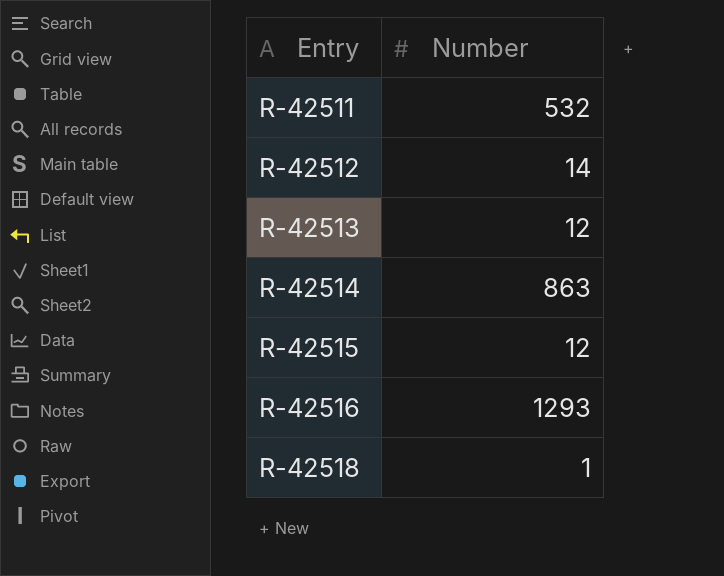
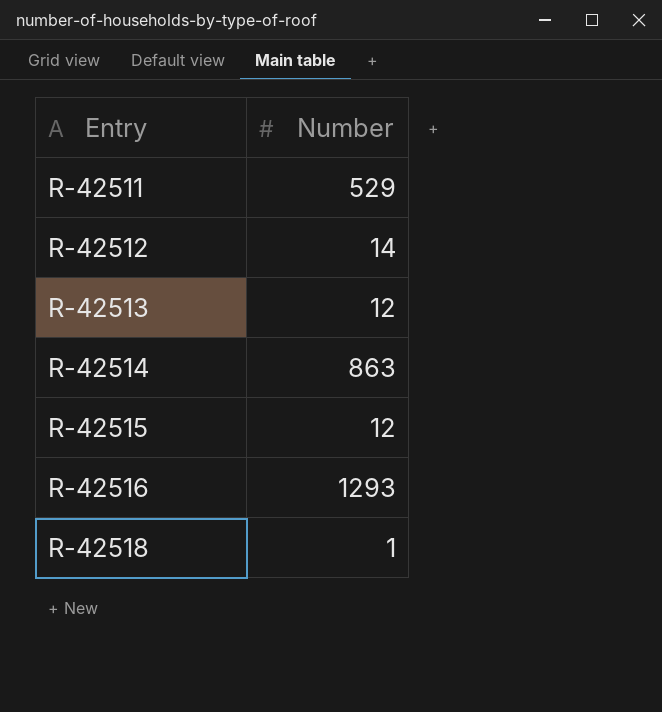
R-42511 | Number: 532 -> 529

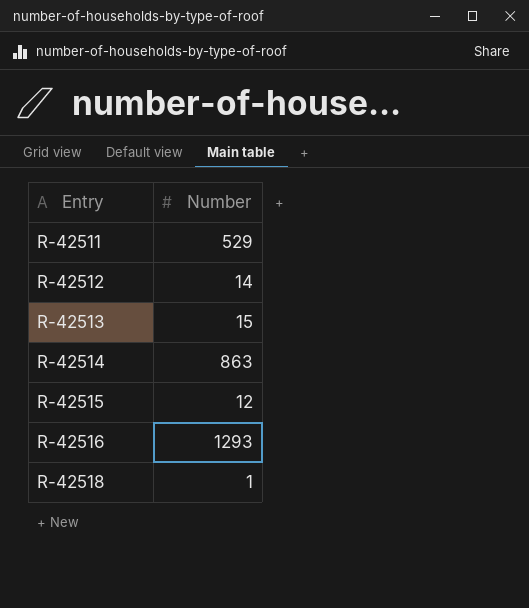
R-42513 | Number: 12 -> 15

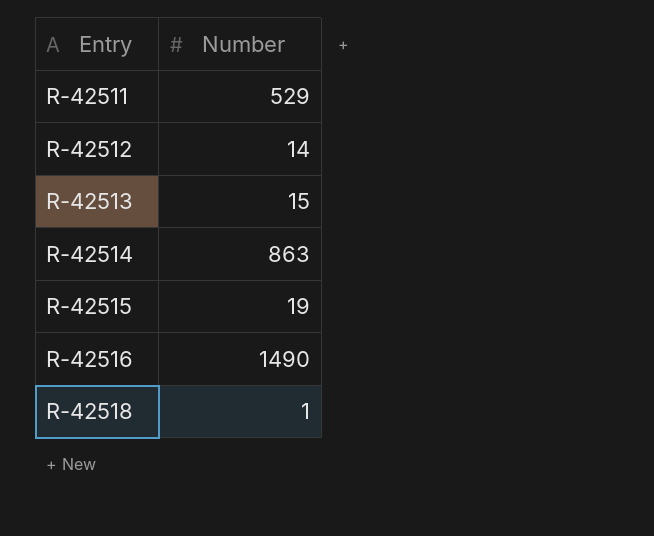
R-42515 | Number: 12 -> 19
R-42516 | Number: 1293 -> 1490

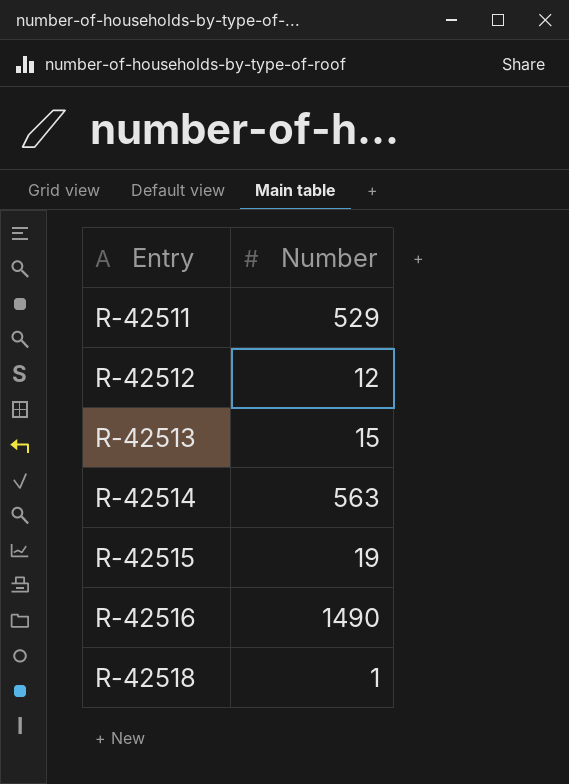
R-42512 | Number: 14 -> 12
R-42514 | Number: 863 -> 563

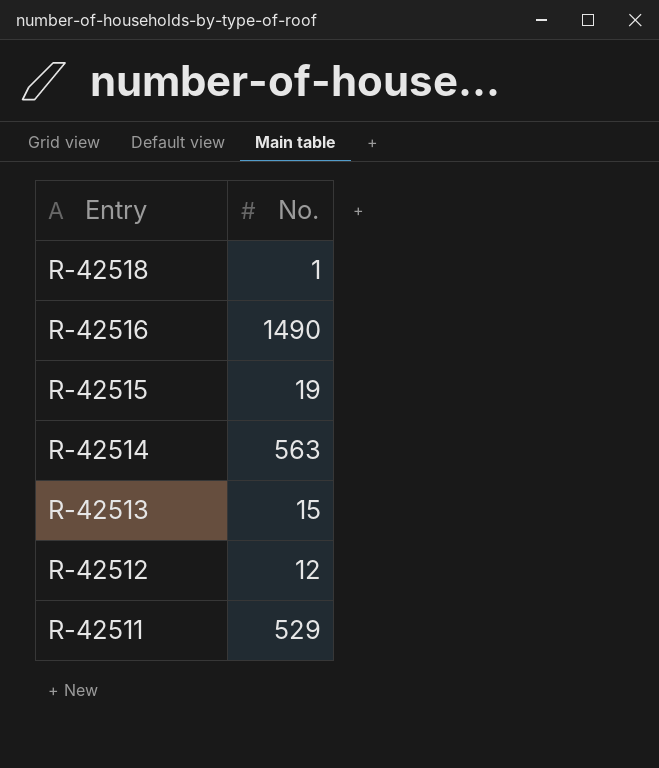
row order: Entry ascending -> Entry descending
column name: Number -> No.

